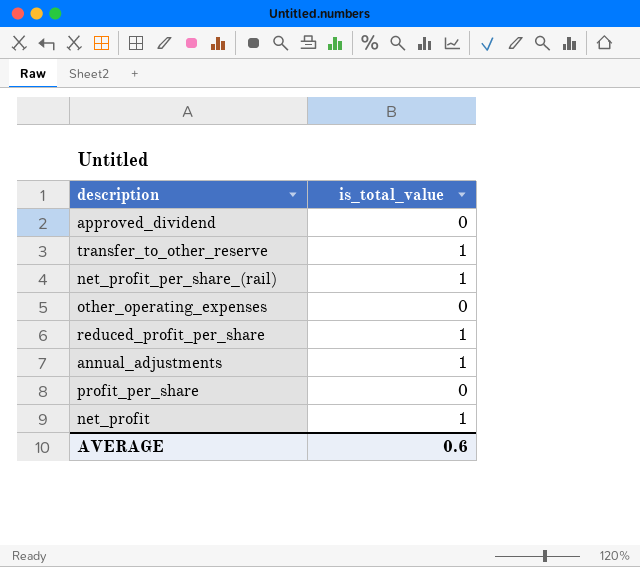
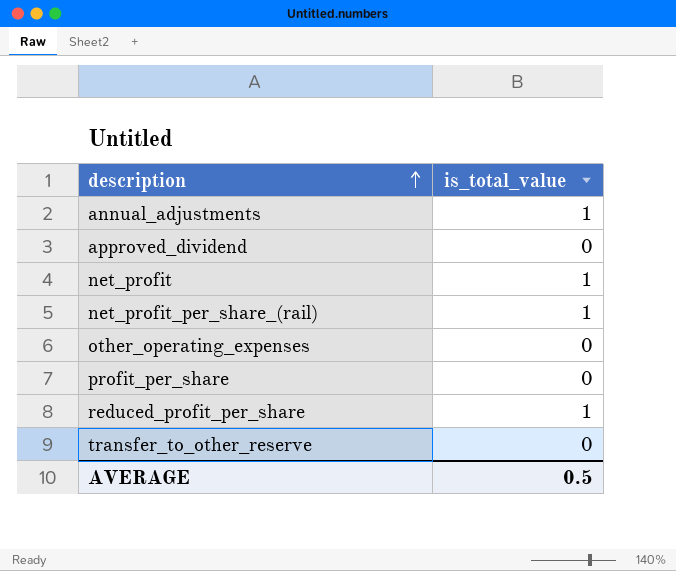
row order: none -> description ascending
transfer_to_other_reserve | is_total_value: 1 -> 0
AVERAGE | is_total_value: 0.6 -> 0.5

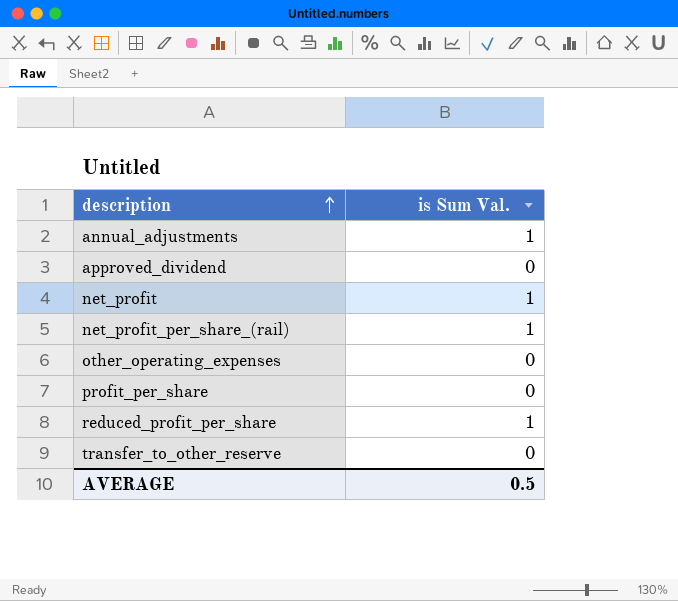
column name: is_total_value -> is Sum Val.

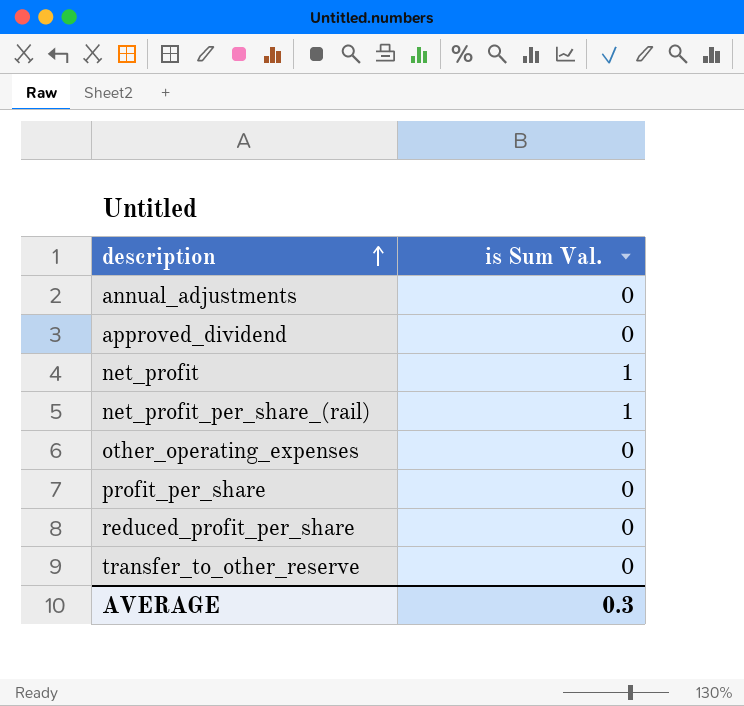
annual_adjustments | is Sum Val.: 1 -> 0
reduced_profit_per_share | is Sum Val.: 1 -> 0
AVERAGE | is Sum Val.: 0.5 -> 0.3

